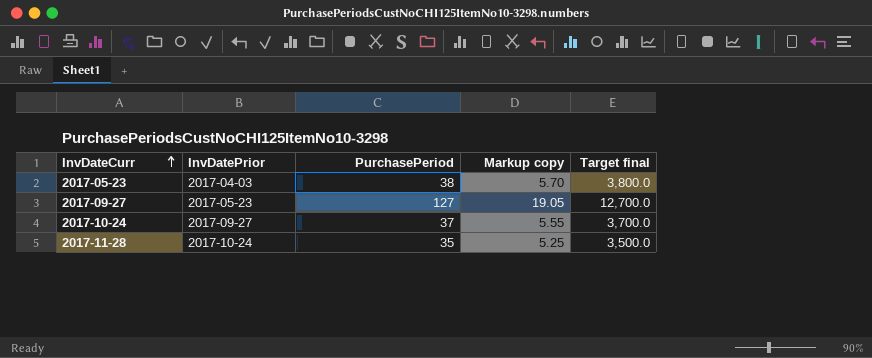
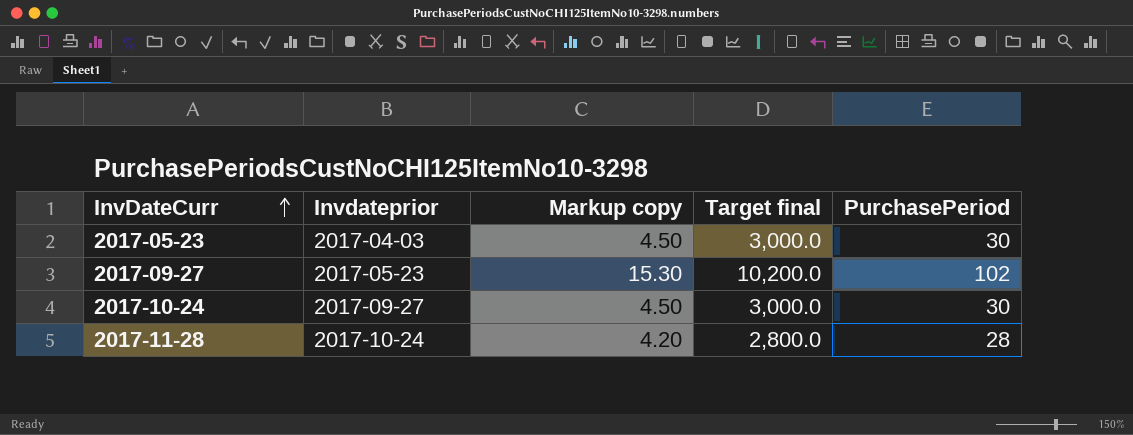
column name: InvDatePrior -> Invdateprior
column PurchasePeriod | position: 3 -> 5
2017-05-23 | Markup copy: 5.70 -> 4.50
2017-05-23 | Target final: 3,800.0 -> 3,000.0
2017-05-23 | PurchasePeriod: 38 -> 30
2017-09-27 | Markup copy: 19.05 -> 15.30
2017-09-27 | Target final: 12,700.0 -> 10,200.0
2017-09-27 | PurchasePeriod: 127 -> 102
2017-10-24 | Markup copy: 5.55 -> 4.50
2017-10-24 | Target final: 3,700.0 -> 3,000.0
2017-10-24 | PurchasePeriod: 37 -> 30
2017-11-28 | Markup copy: 5.25 -> 4.20
2017-11-28 | Target final: 3,500.0 -> 2,800.0
2017-11-28 | PurchasePeriod: 35 -> 28

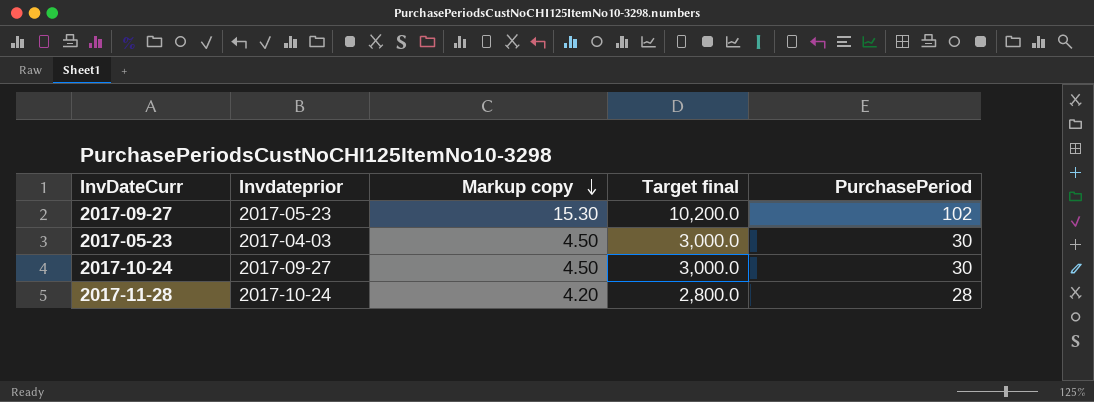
row order: InvDateCurr ascending -> Markup copy descending

